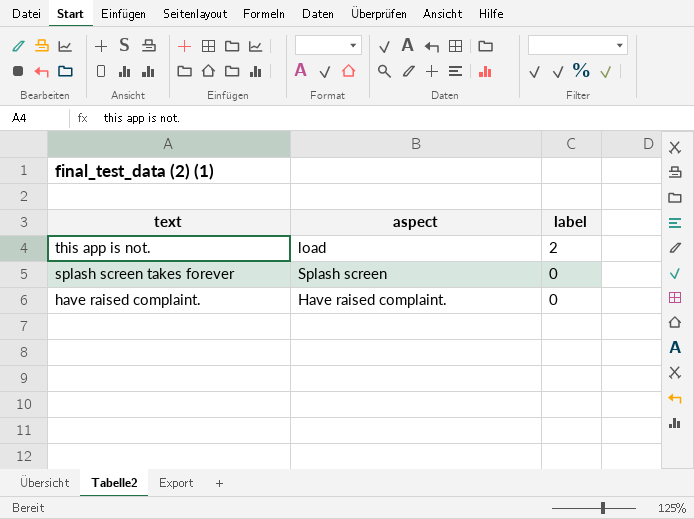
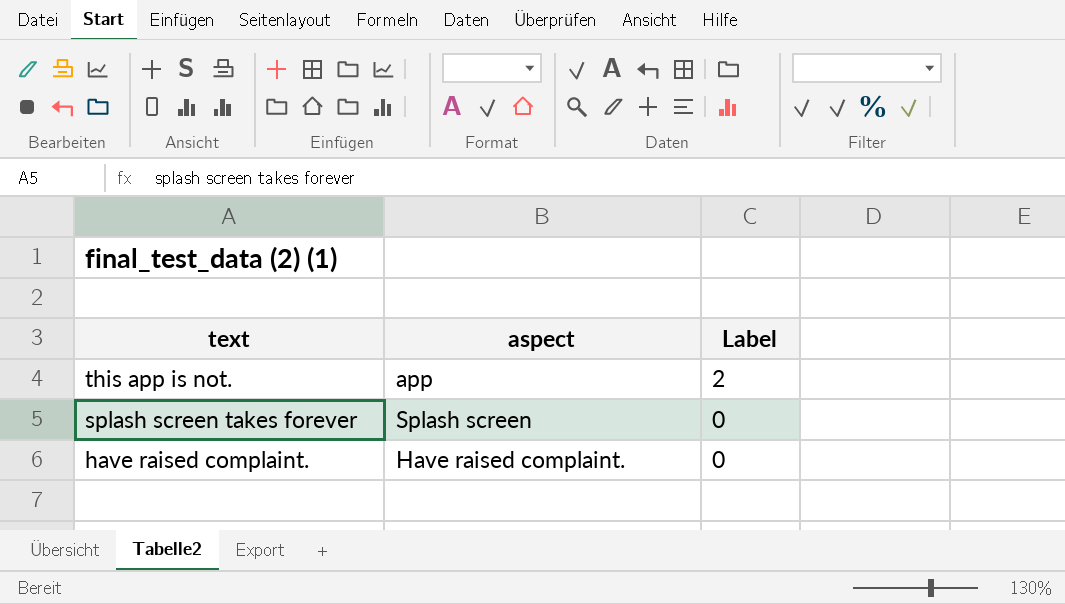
column name: label -> Label
this app is not. | aspect: load -> app

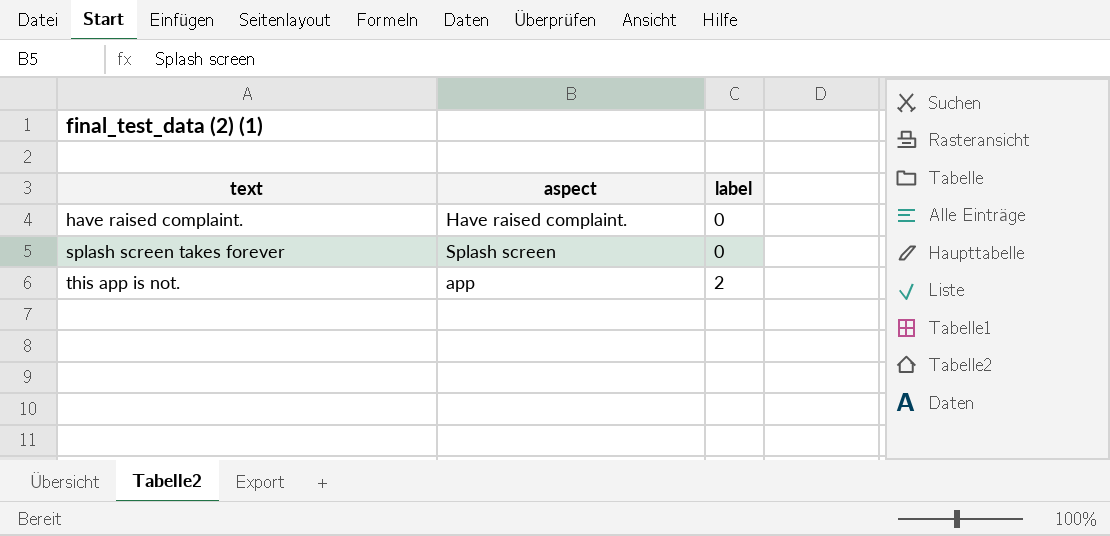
row order: text descending -> text ascending
column name: Label -> label

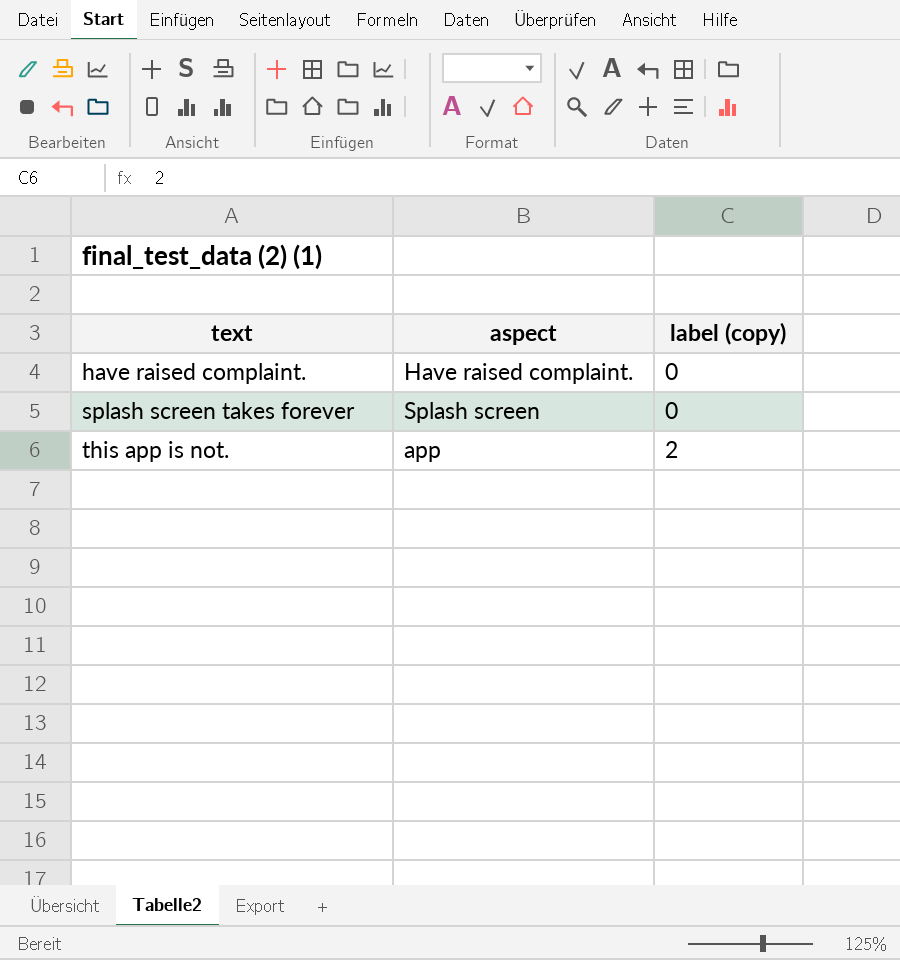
column name: label -> label (copy)

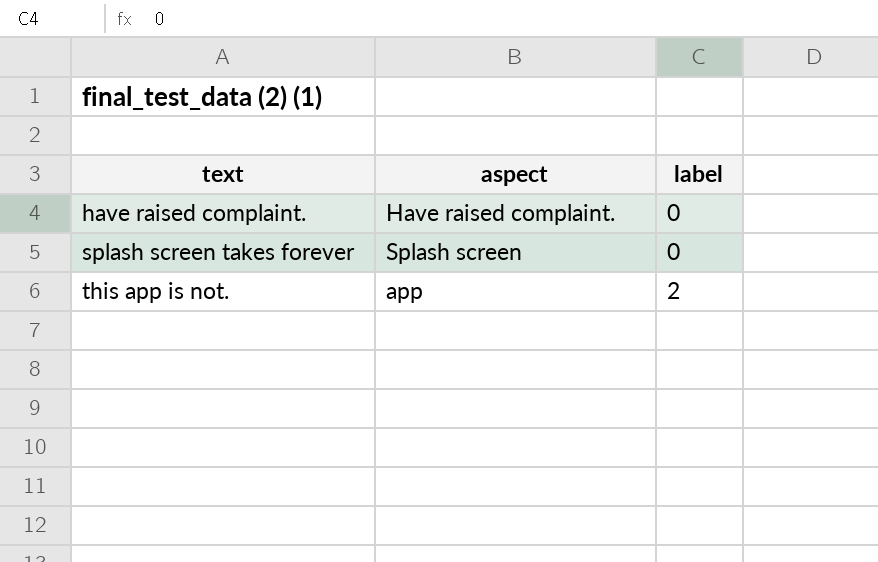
column name: label (copy) -> label

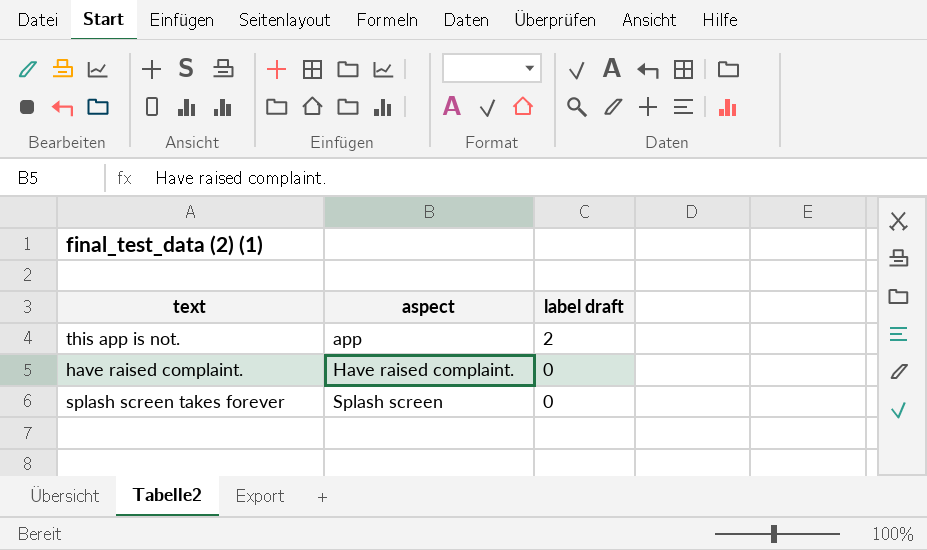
row order: text ascending -> aspect ascending
column name: label -> label draft

